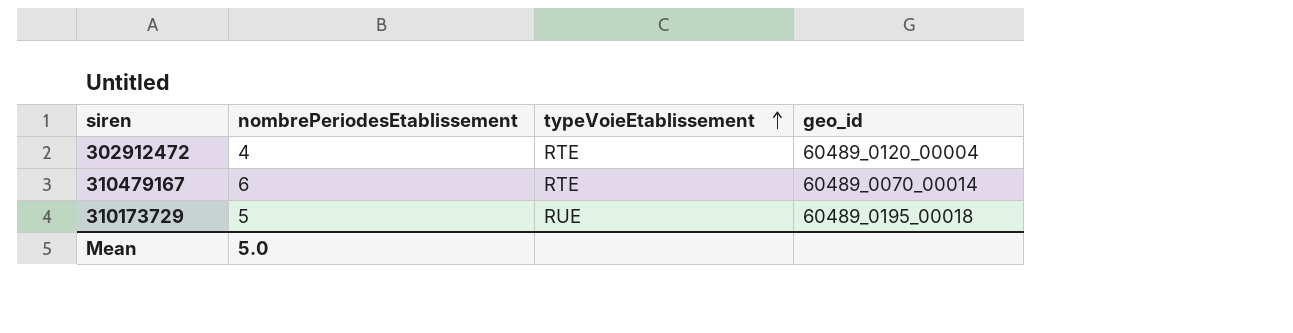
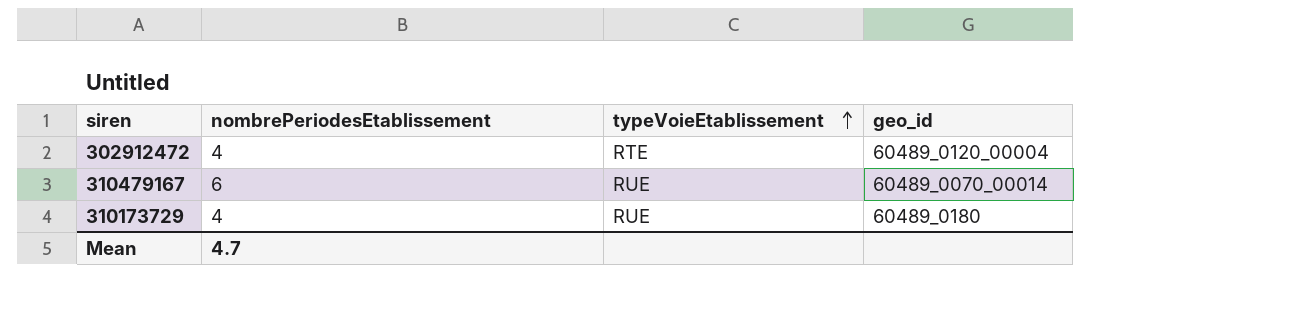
310479167 | typeVoieEtablissement: RTE -> RUE
310173729 | nombrePeriodesEtablissement: 5 -> 4
310173729 | geo_id: 60489_0195_00018 -> 60489_0180
Mean | nombrePeriodesEtablissement: 5.0 -> 4.7

